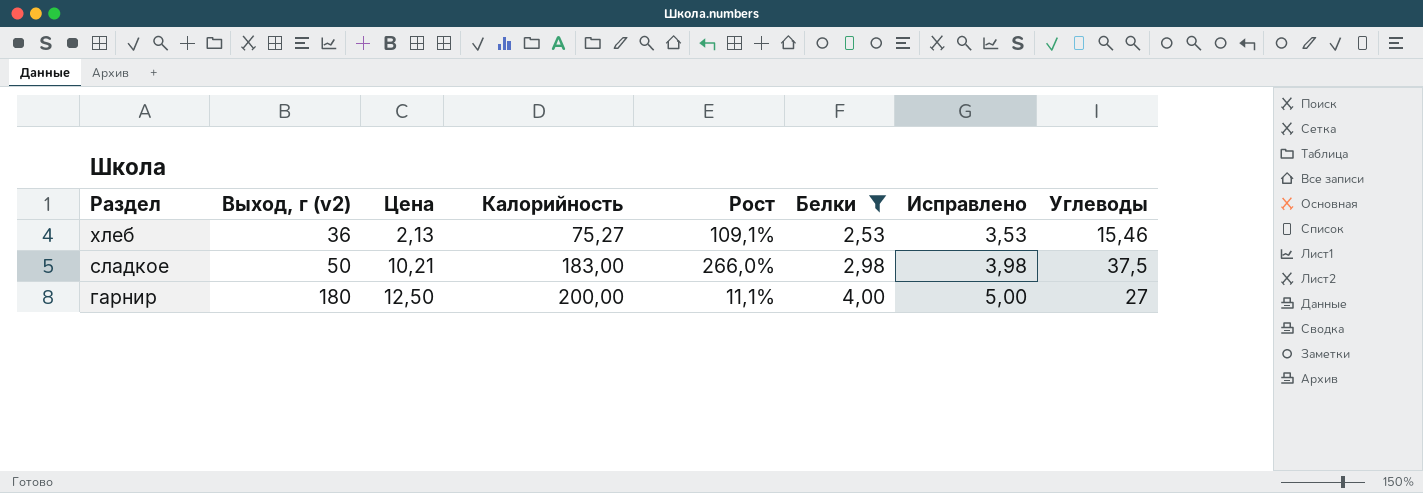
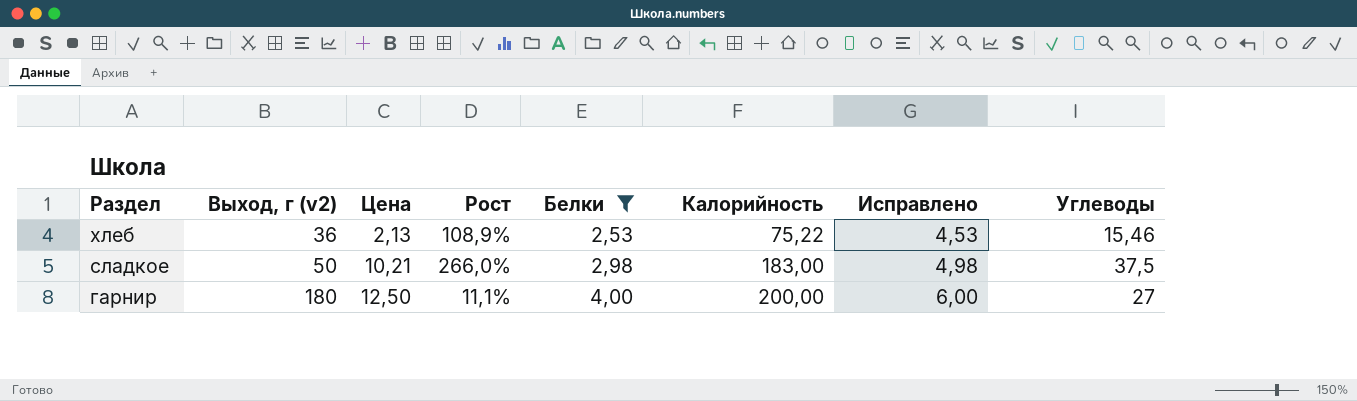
column Калорийность | position: 4 -> 6
column Исправлено | formula: [Белки] + 1 -> [Белки] + 2
хлеб | Рост: 109,1% -> 108,9%
хлеб | Калорийность: 75,27 -> 75,22

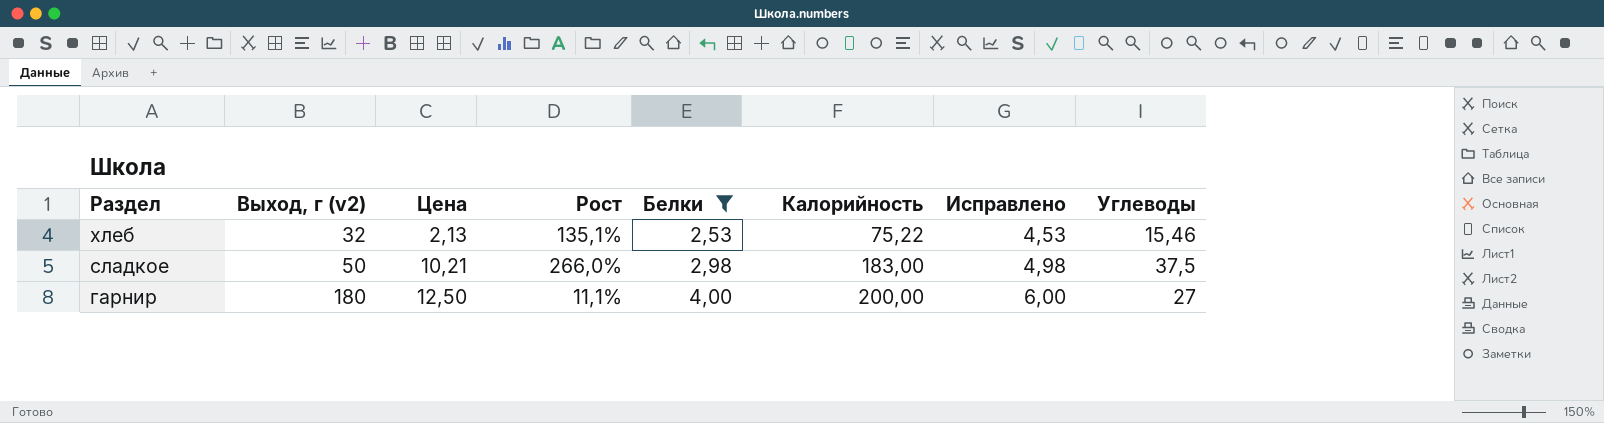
хлеб | Выход, г (v2): 36 -> 32
хлеб | Рост: 108,9% -> 135,1%

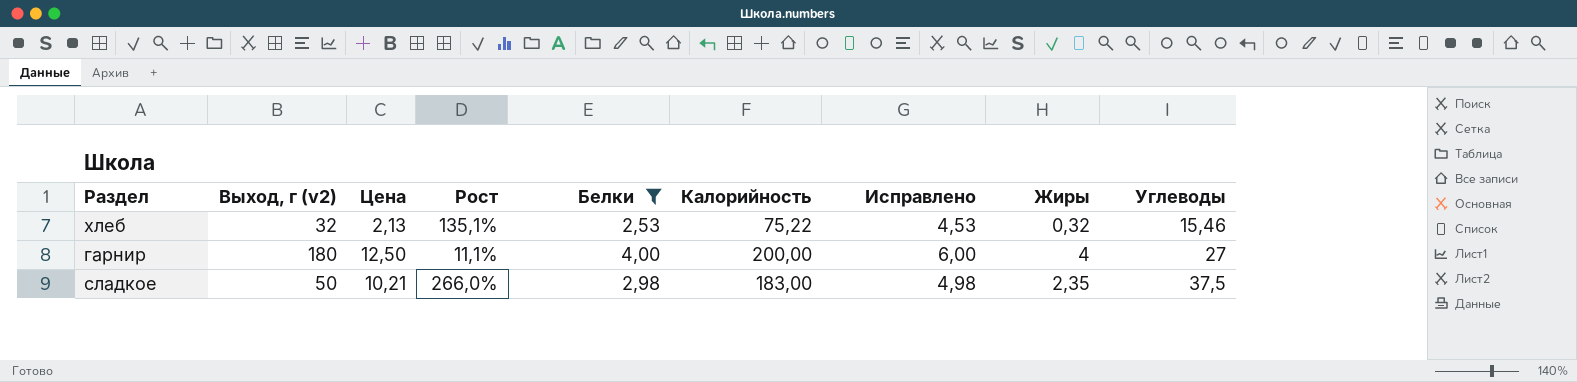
row order: Раздел descending -> Углеводы ascending
column Жиры | position: none -> 8

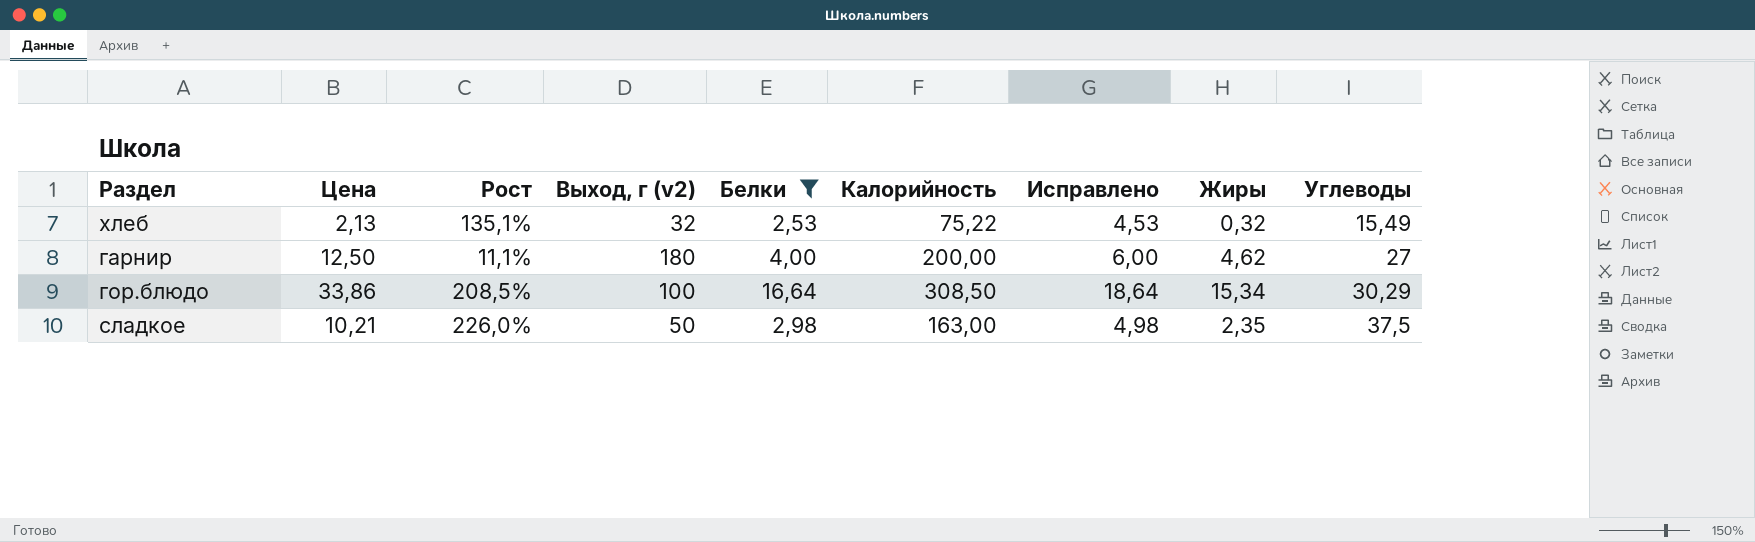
column Выход, г (v2) | position: 2 -> 4
хлеб | Углеводы: 15,46 -> 15,49
гарнир | Жиры: 4 -> 4,62
row гор.блюдо: none -> 33,86 | 208,5% | 100 | 16,64 | 308,50 | 18,64 | 15,34 | 30,29
сладкое | Рост: 266,0% -> 226,0%
сладкое | Калорийность: 183,00 -> 163,00

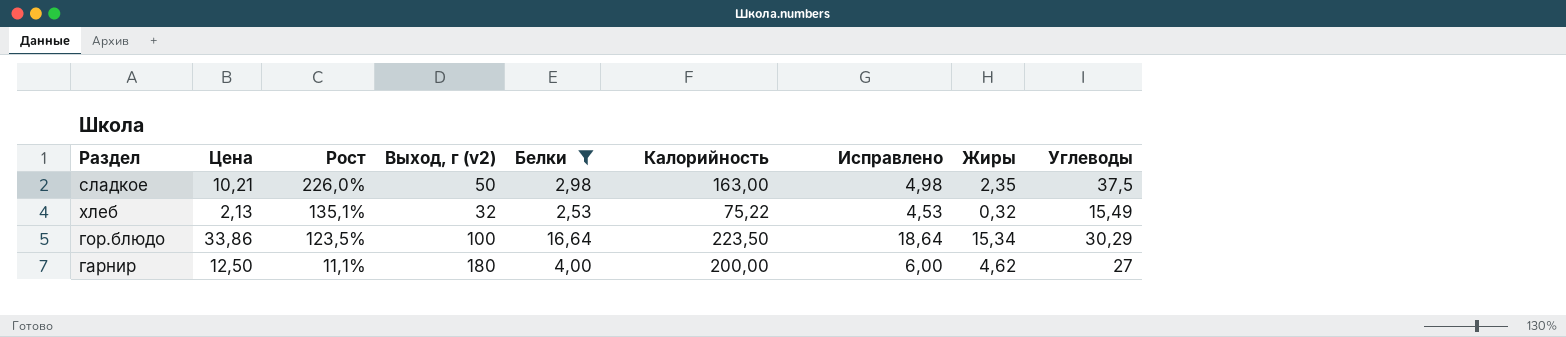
row order: Углеводы ascending -> Рост descending
гор.блюдо | Рост: 208,5% -> 123,5%
гор.блюдо | Калорийность: 308,50 -> 223,50

